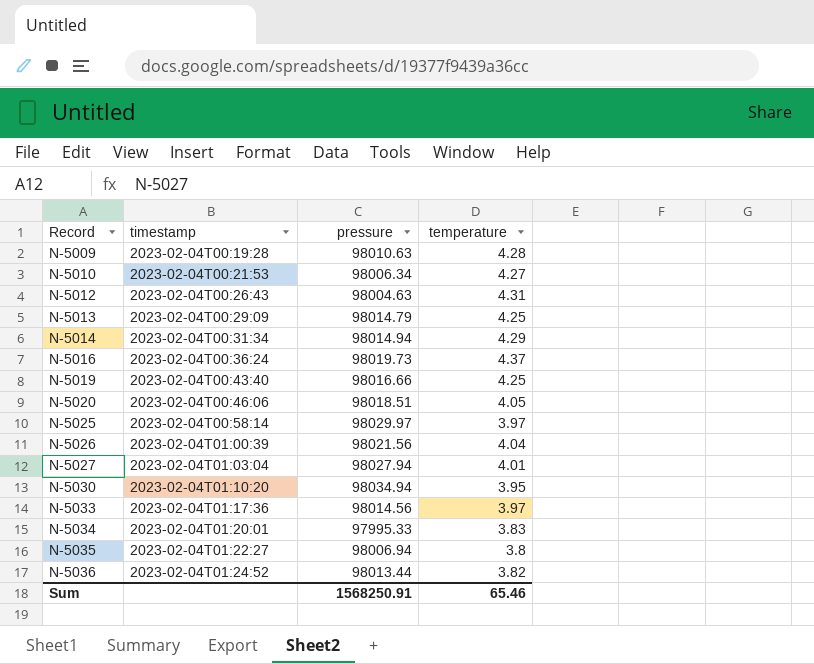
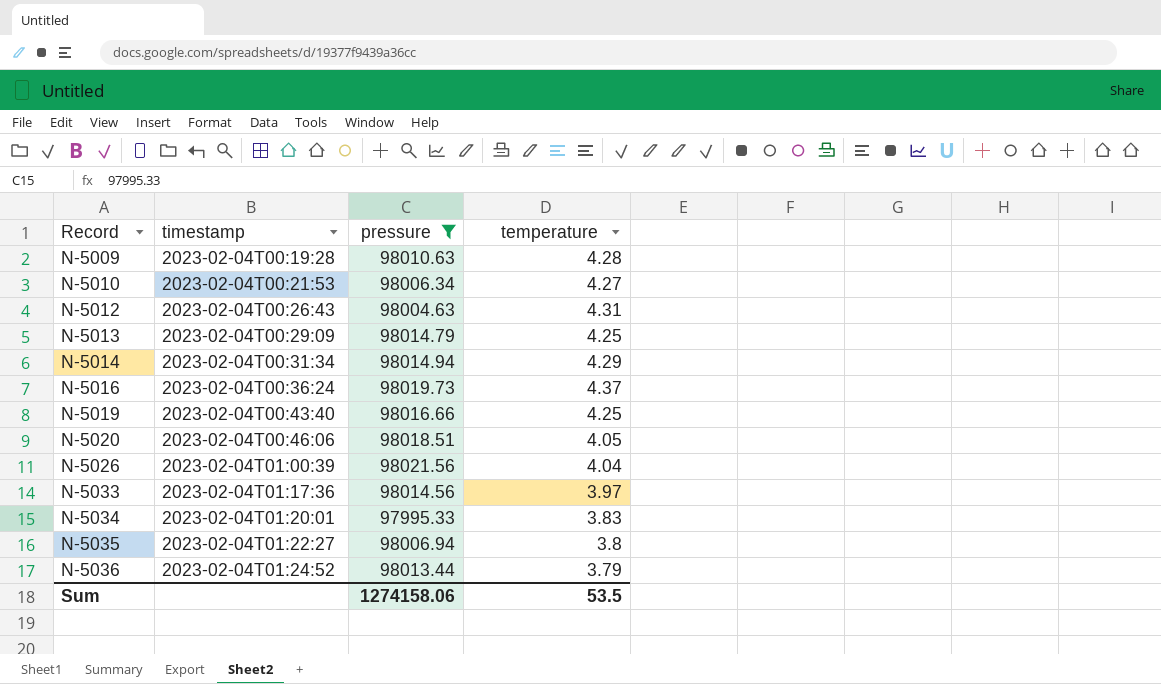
filter: none -> pressure <= 98021.56
N-5036 | temperature: 3.82 -> 3.79
Sum | pressure: 1568250.91 -> 1274158.06
Sum | temperature: 65.46 -> 53.5

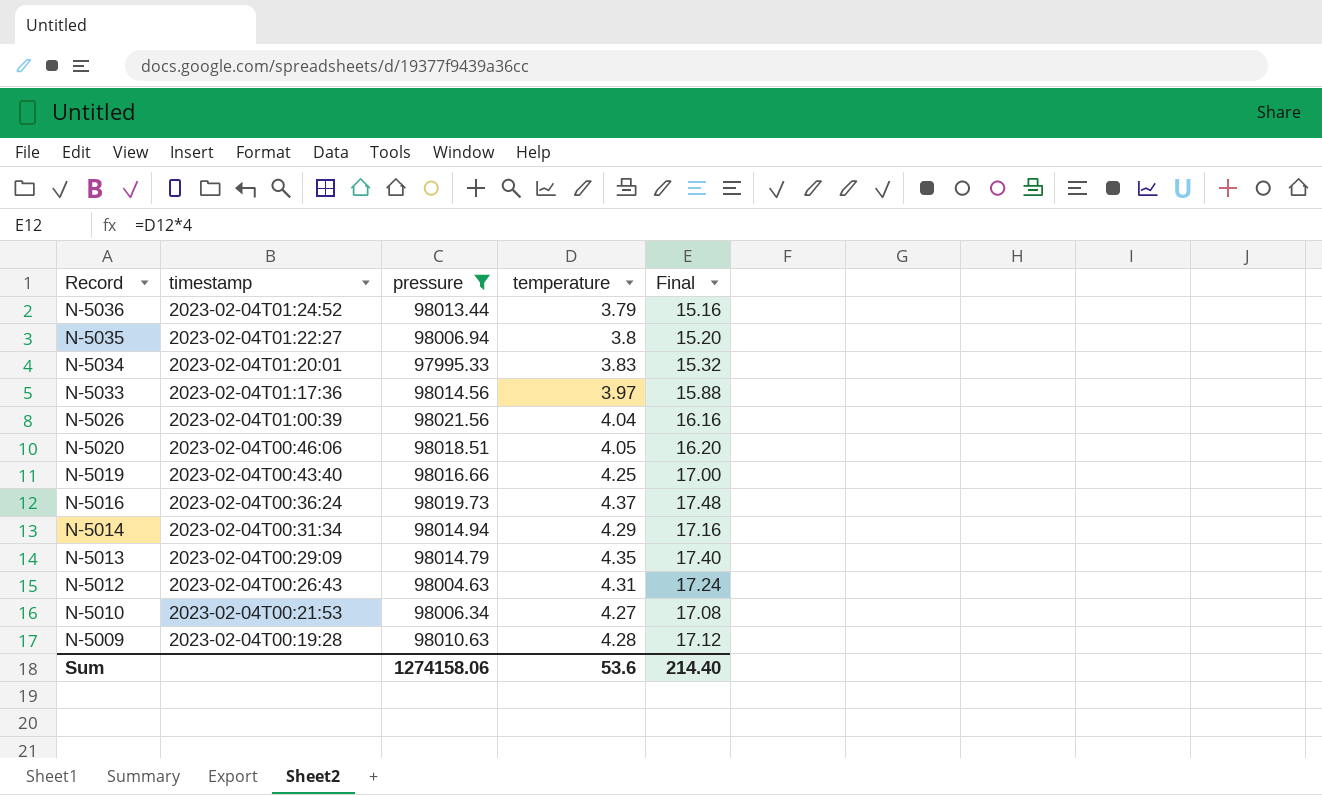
row order: Record ascending -> Record descending
column Final | formula: none -> [temperature] * 4
N-5013 | temperature: 4.25 -> 4.35
Sum | temperature: 53.5 -> 53.6

